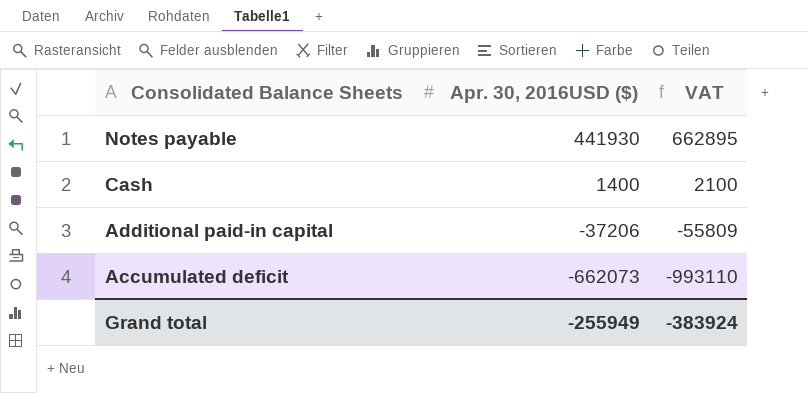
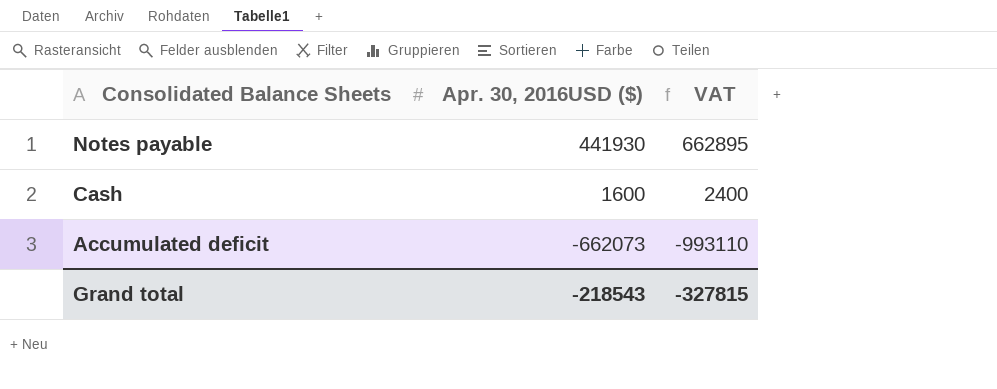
row Additional paid-in capital: -37206 | -55809 -> none
Cash | Apr. 30, 2016USD ($): 1400 -> 1600
Cash | VAT: 2100 -> 2400
Grand total | Apr. 30, 2016USD ($): -255949 -> -218543
Grand total | VAT: -383924 -> -327815

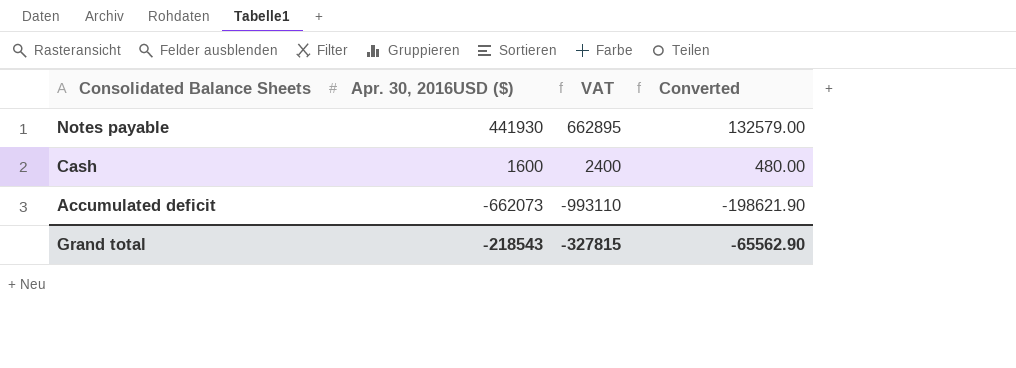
column Converted | formula: none -> [Apr. 30, 2016USD ($)] * 0.3

